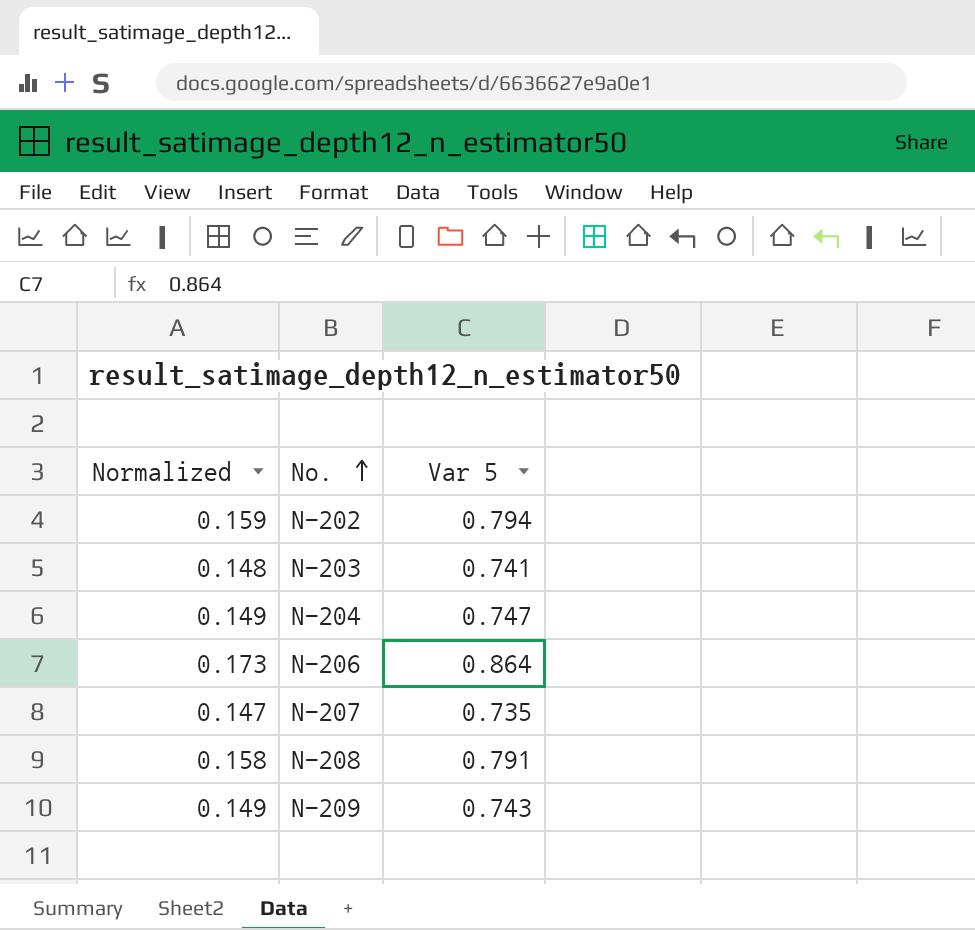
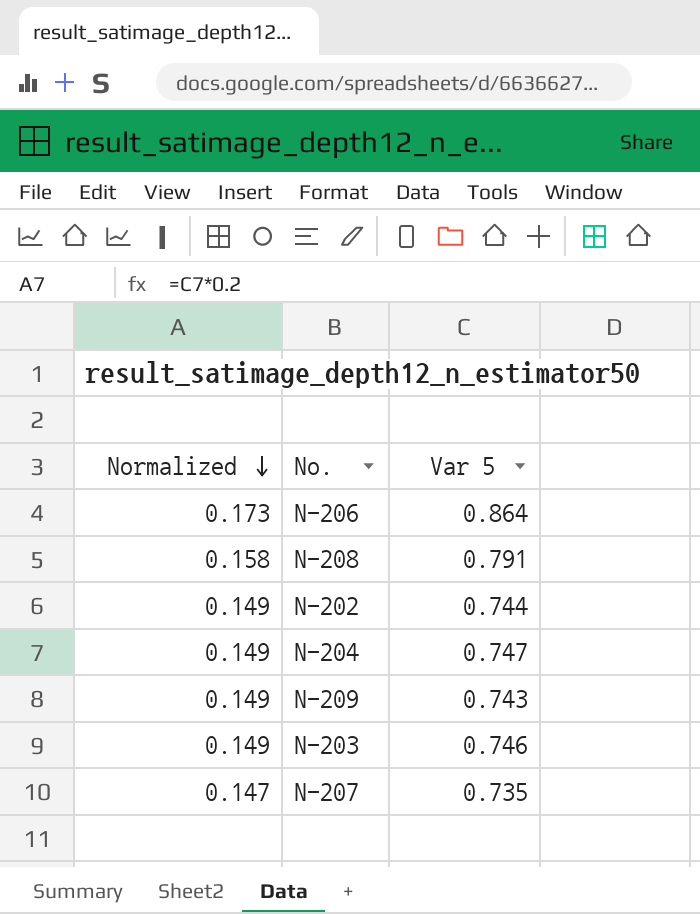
row order: No. ascending -> Normalized descending
N-202 | Normalized: 0.159 -> 0.149
N-202 | Var 5: 0.794 -> 0.744
N-203 | Normalized: 0.148 -> 0.149
N-203 | Var 5: 0.741 -> 0.746

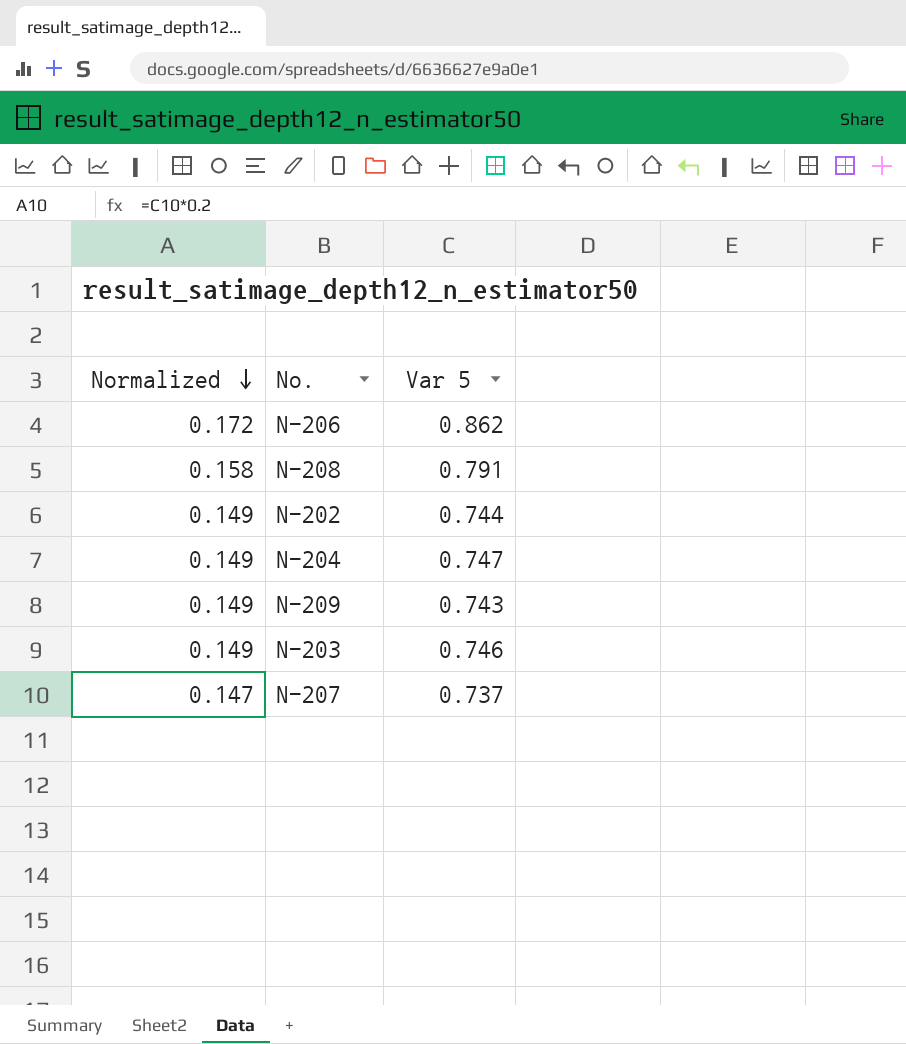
N-206 | Normalized: 0.173 -> 0.172
N-206 | Var 5: 0.864 -> 0.862
N-207 | Var 5: 0.735 -> 0.737

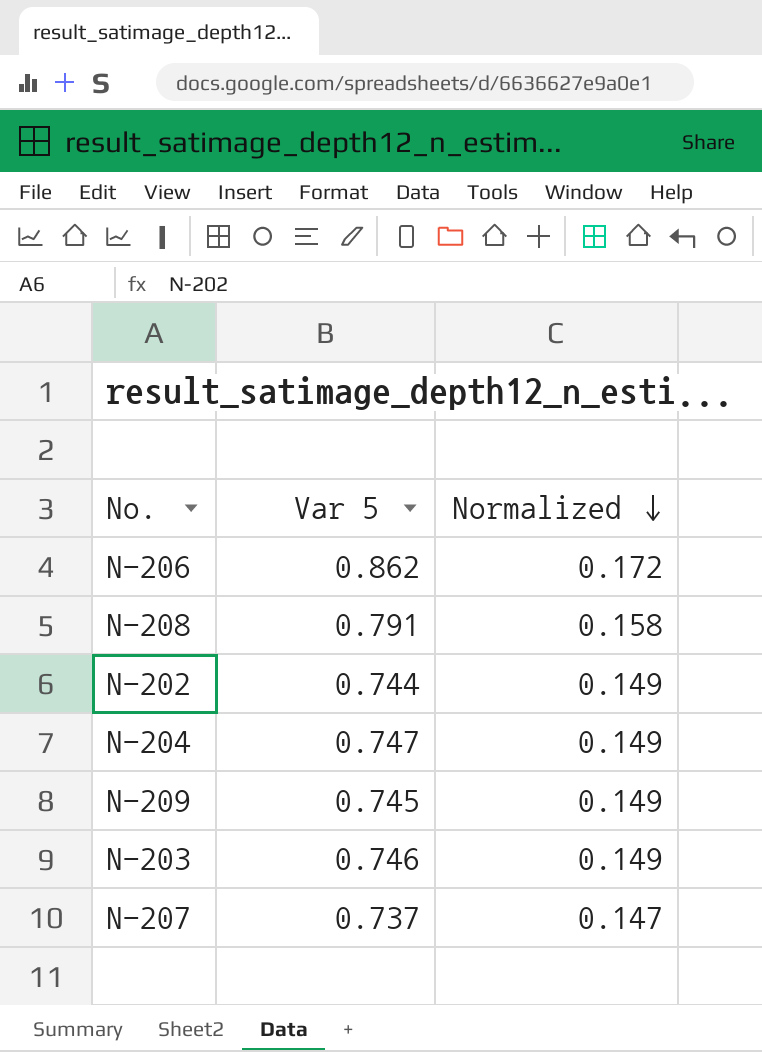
column Normalized | position: 1 -> 3
N-209 | Var 5: 0.743 -> 0.745

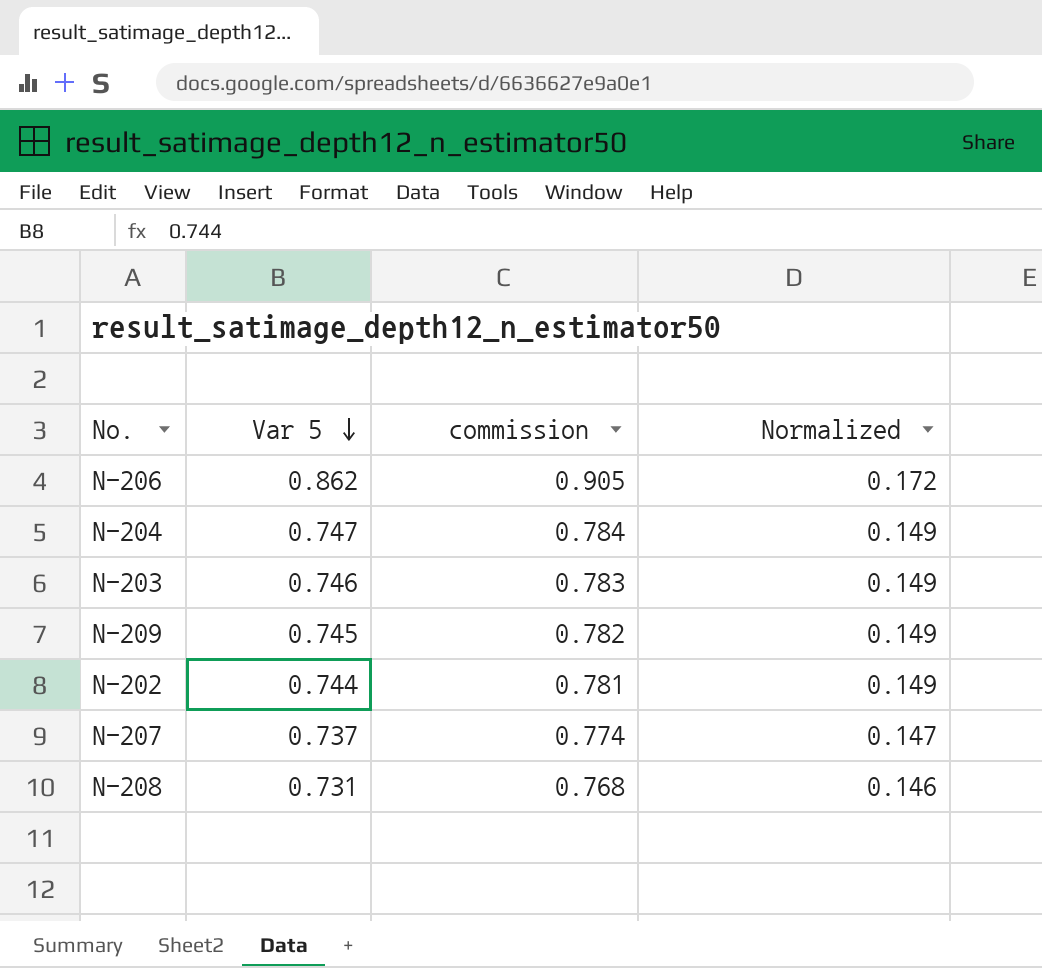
row order: Normalized descending -> Var 5 descending
column commission | formula: none -> [Var 5] * 1.05
N-208 | Var 5: 0.791 -> 0.731
N-208 | Normalized: 0.158 -> 0.146

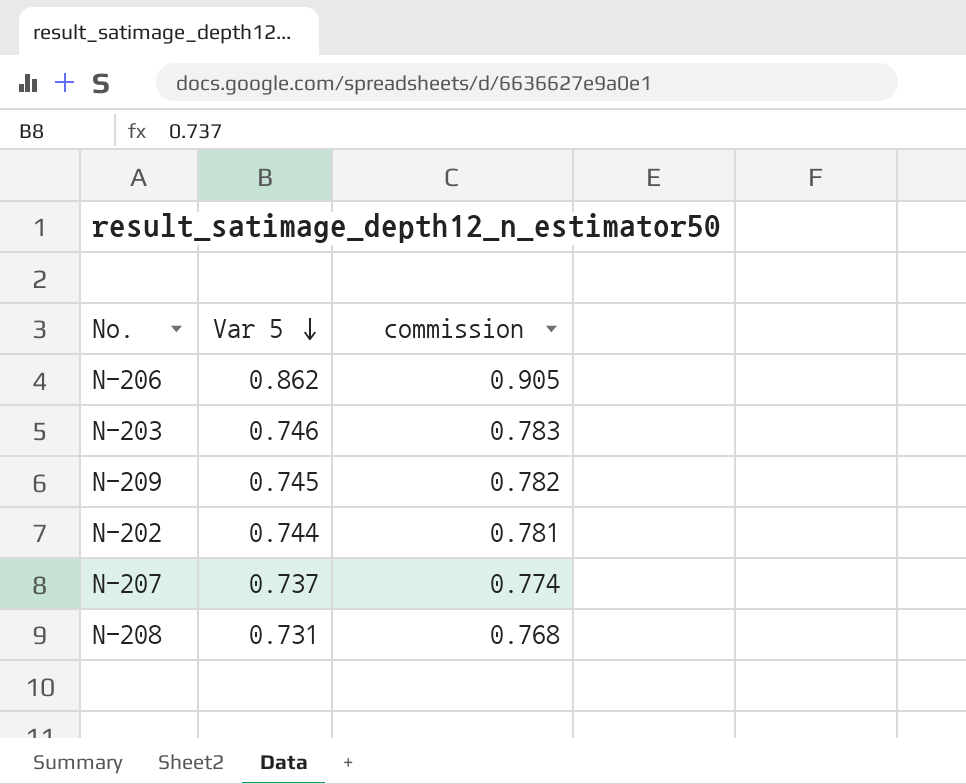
column Normalized | formula: [Var 5] * 0.2 -> none
row N-204: 0.747 | 0.784 | 0.149 -> none

